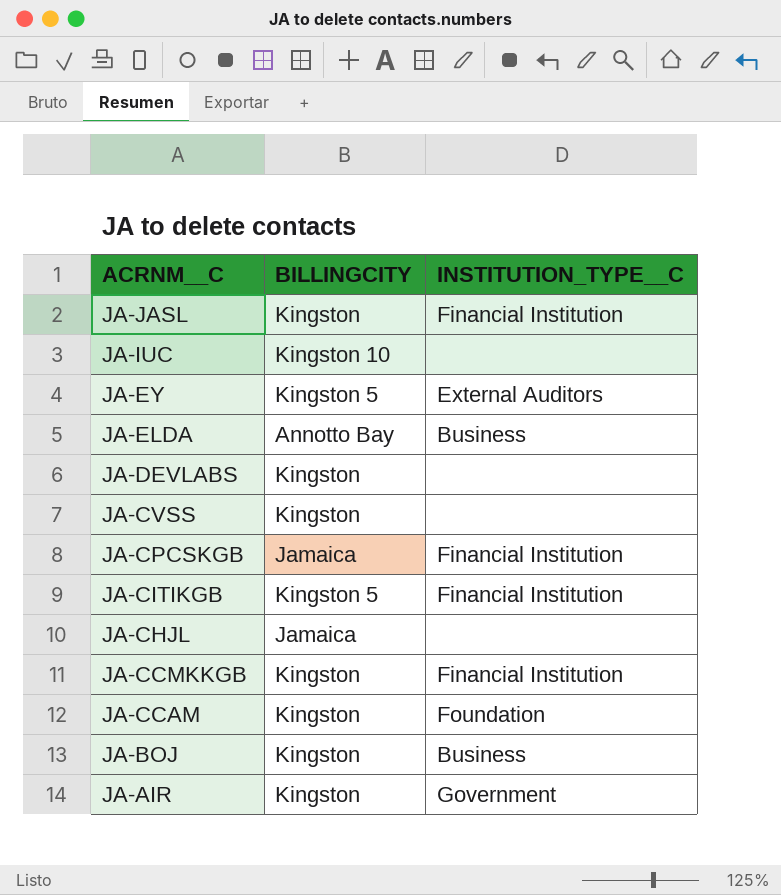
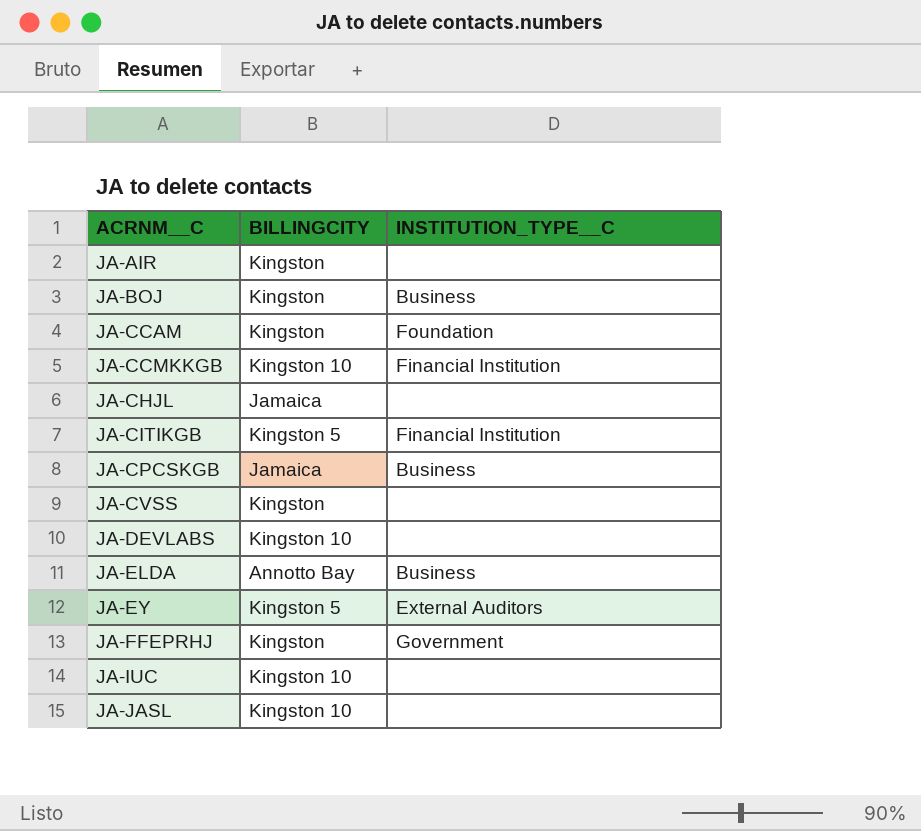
row order: ACRNM__C descending -> ACRNM__C ascending
JA-AIR | INSTITUTION_TYPE__C: Government -> none
JA-CCMKKGB | BILLINGCITY: Kingston -> Kingston 10
JA-CPCSKGB | INSTITUTION_TYPE__C: Financial Institution -> Business
JA-DEVLABS | BILLINGCITY: Kingston -> Kingston 10
row JA-FFEPRHJ: none -> Kingston | Government
JA-JASL | BILLINGCITY: Kingston -> Kingston 10
JA-JASL | INSTITUTION_TYPE__C: Financial Institution -> none

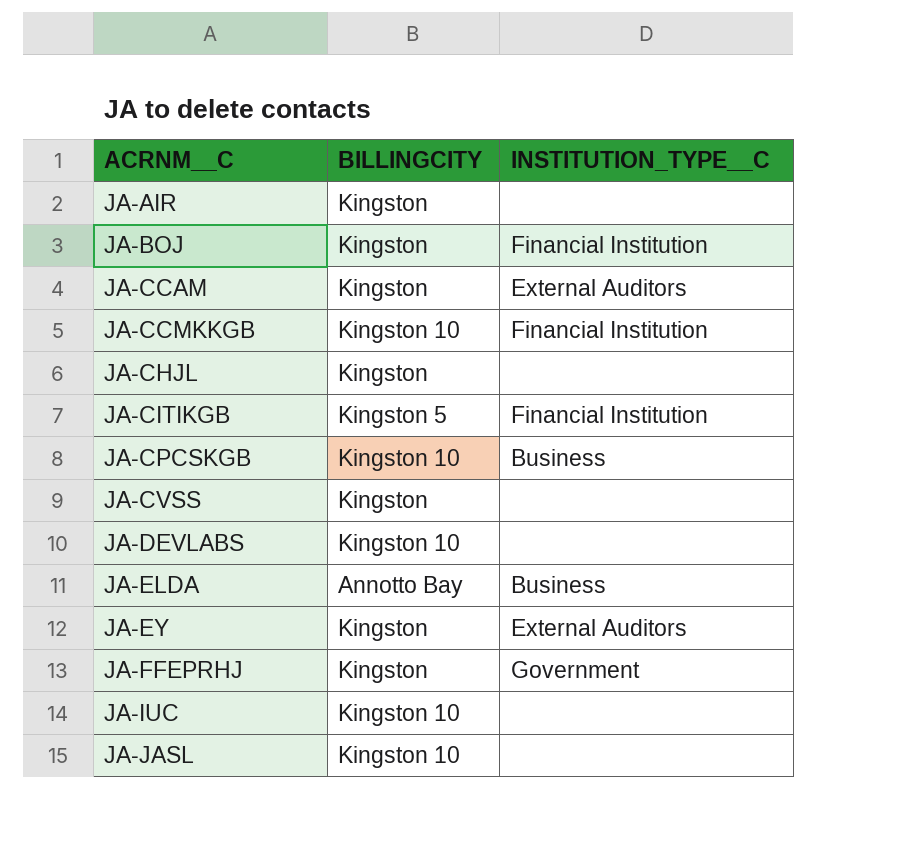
JA-BOJ | INSTITUTION_TYPE__C: Business -> Financial Institution
JA-CCAM | INSTITUTION_TYPE__C: Foundation -> External Auditors
JA-CHJL | BILLINGCITY: Jamaica -> Kingston
JA-CPCSKGB | BILLINGCITY: Jamaica -> Kingston 10
JA-EY | BILLINGCITY: Kingston 5 -> Kingston

